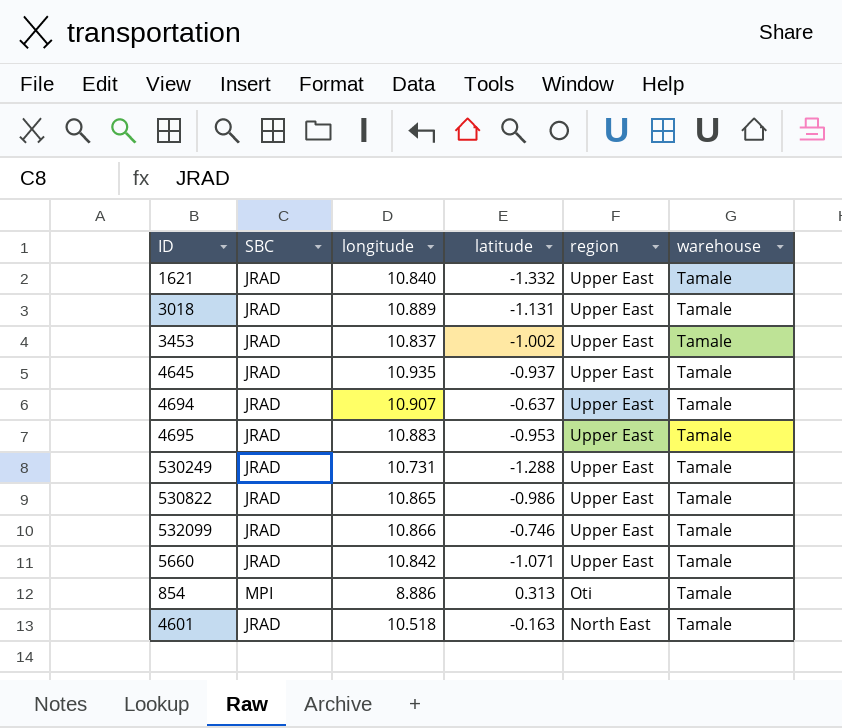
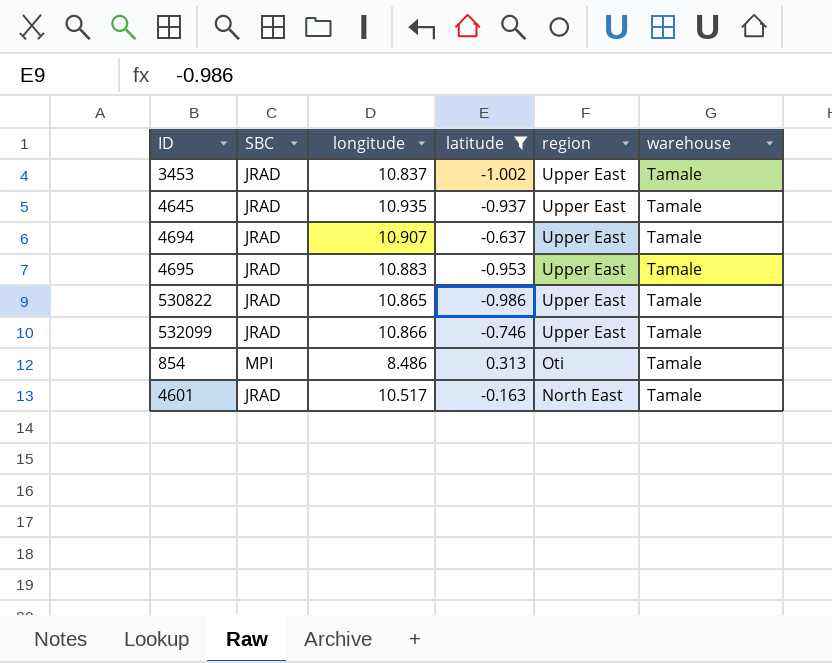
filter: none -> latitude >= -1.002
854 | longitude: 8.886 -> 8.486
4601 | longitude: 10.518 -> 10.517

